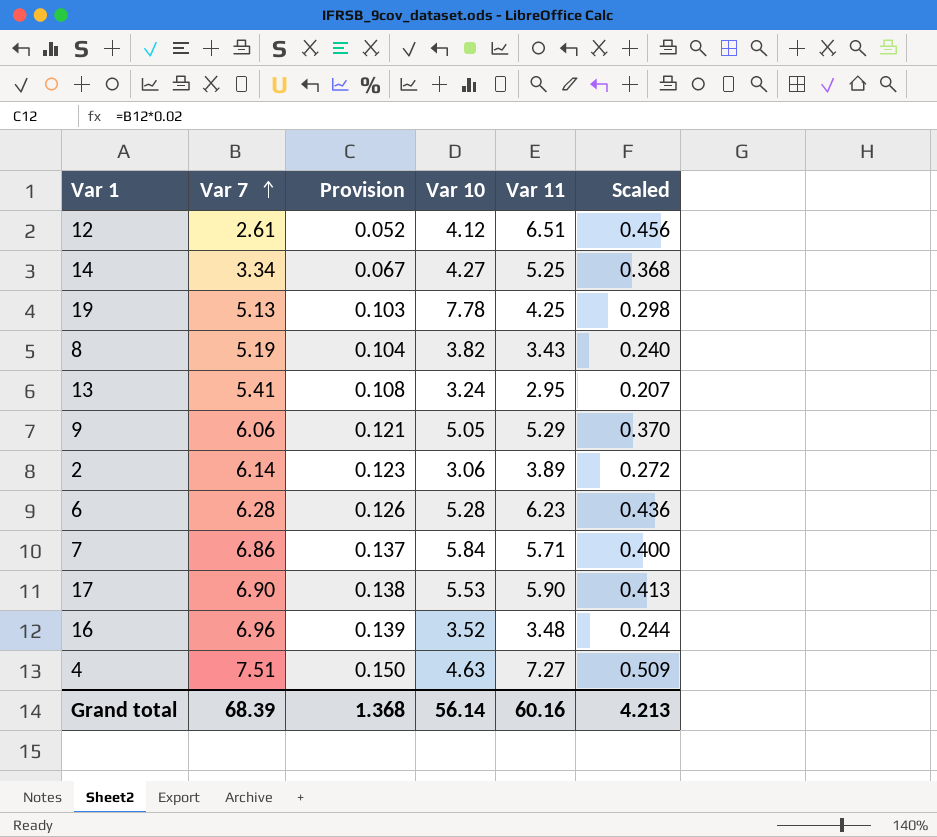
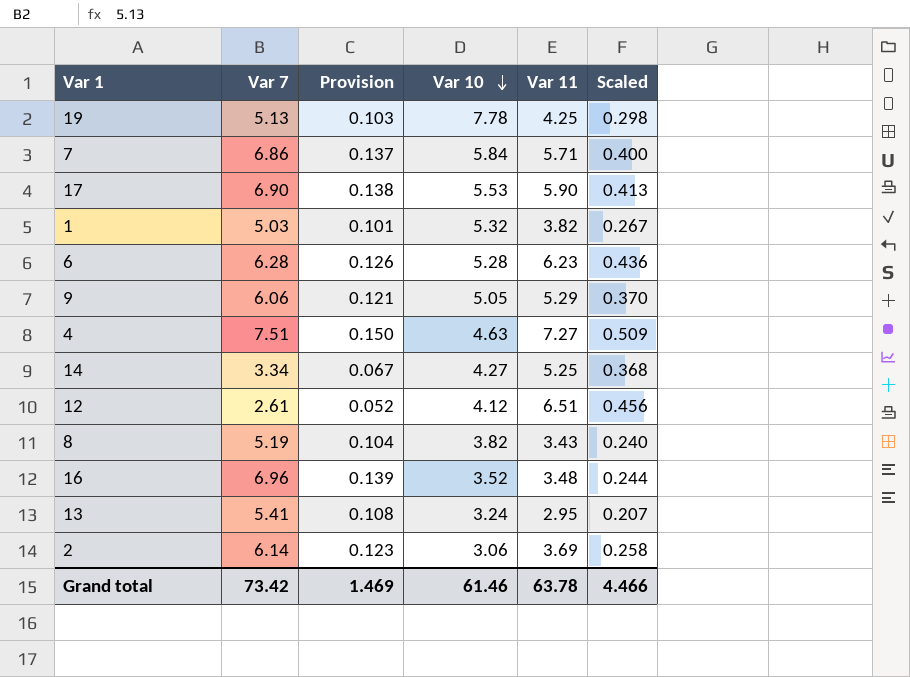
row order: Var 7 ascending -> Var 10 descending
row 1: none -> 5.03 | 0.101 | 5.32 | 3.82 | 0.267
2 | Var 11: 3.89 -> 3.69
2 | Scaled: 0.272 -> 0.258
Grand total | Var 7: 68.39 -> 73.42
Grand total | Provision: 1.368 -> 1.469
Grand total | Var 10: 56.14 -> 61.46
Grand total | Var 11: 60.16 -> 63.78
Grand total | Scaled: 4.213 -> 4.466

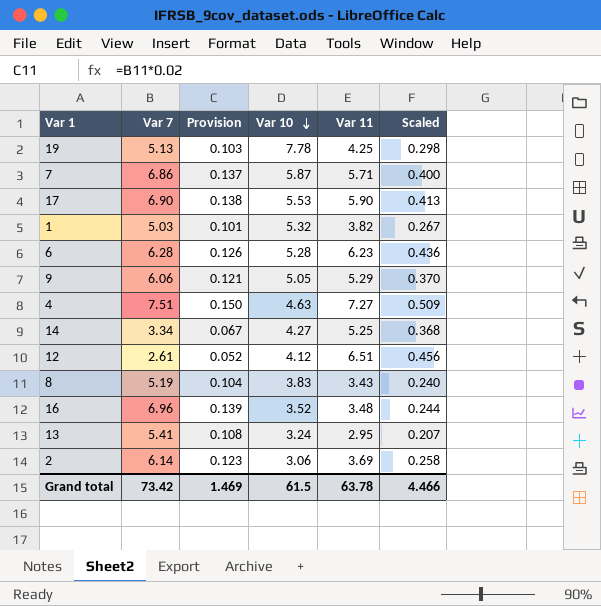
7 | Var 10: 5.84 -> 5.87
8 | Var 10: 3.82 -> 3.83
Grand total | Var 10: 61.46 -> 61.5

